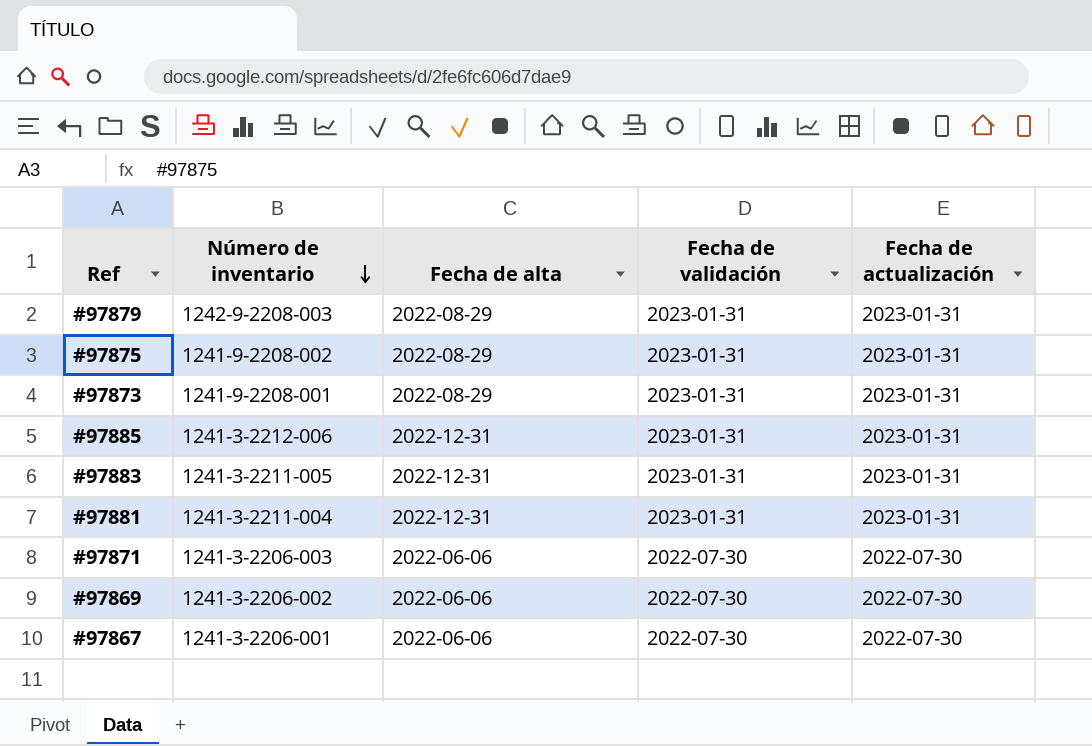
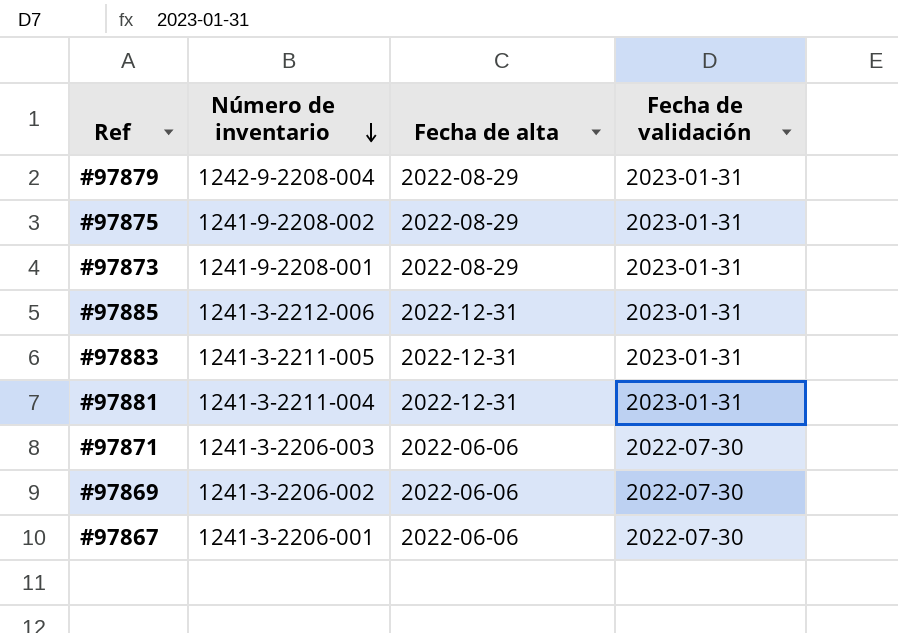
column Fecha de actualización | position: 5 -> none
#97879 | Número de inventario: 1242-9-2208-003 -> 1242-9-2208-004

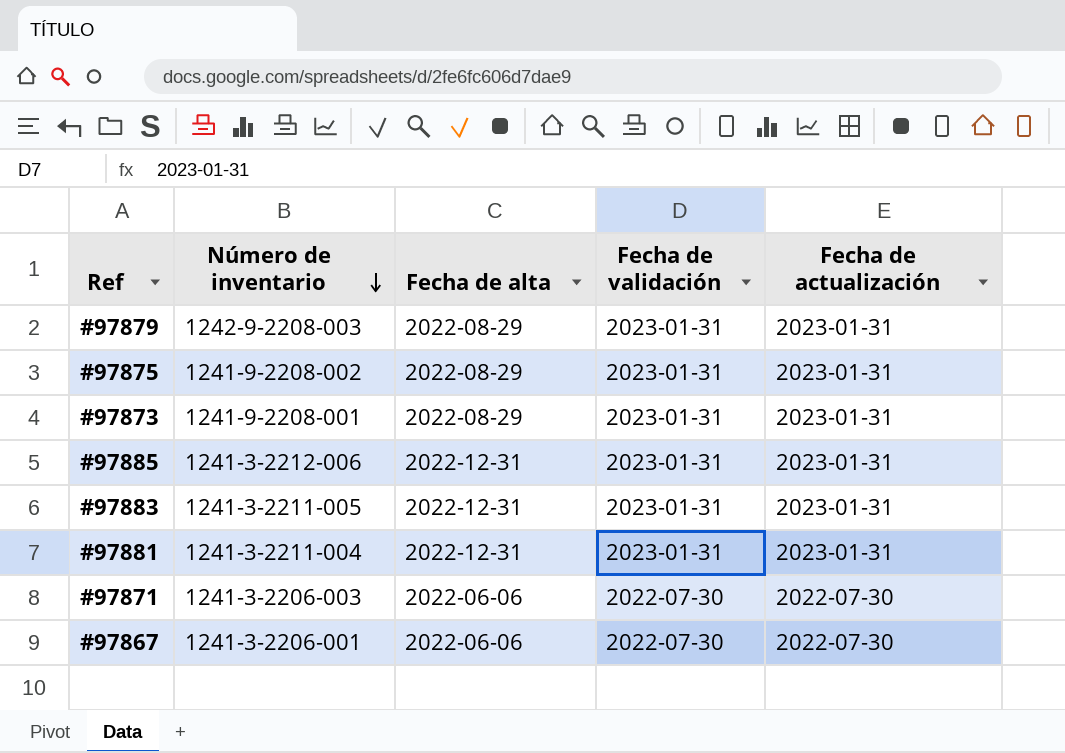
column Fecha de actualización | position: none -> 5
row #97869: 1241-3-2206-002 | 2022-06-06 | 2022-07-30 -> none
#97879 | Número de inventario: 1242-9-2208-004 -> 1242-9-2208-003

